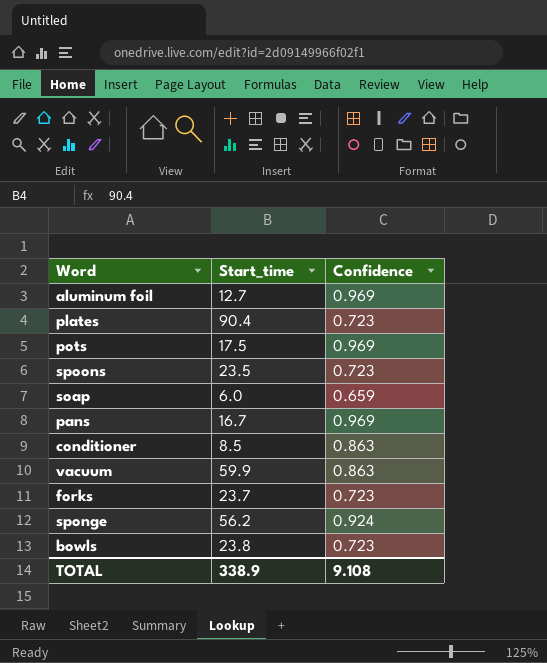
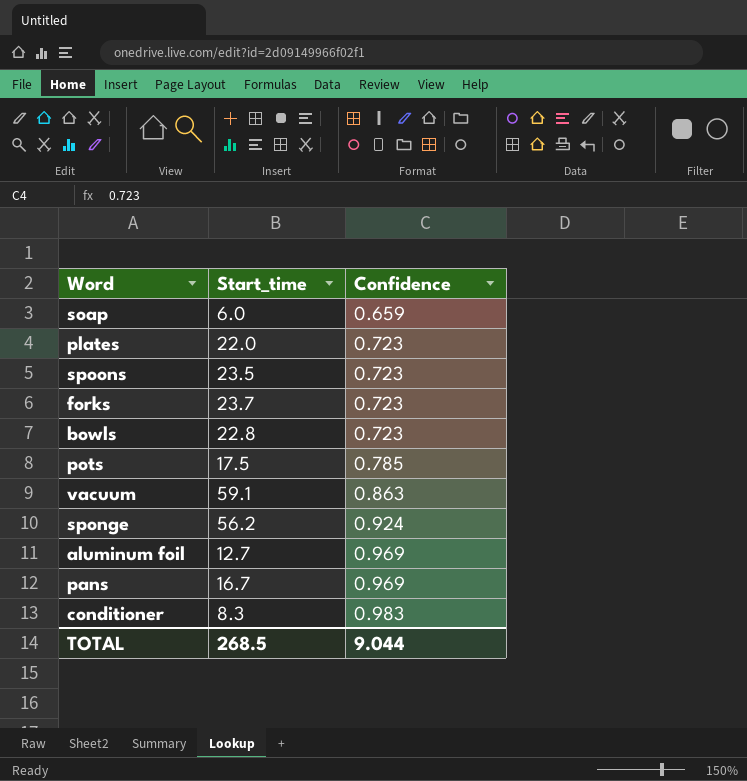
row order: none -> Confidence ascending
plates | Start_time: 90.4 -> 22.0
bowls | Start_time: 23.8 -> 22.8
pots | Confidence: 0.969 -> 0.785
vacuum | Start_time: 59.9 -> 59.1
conditioner | Start_time: 8.5 -> 8.3
conditioner | Confidence: 0.863 -> 0.983
TOTAL | Start_time: 338.9 -> 268.5
TOTAL | Confidence: 9.108 -> 9.044

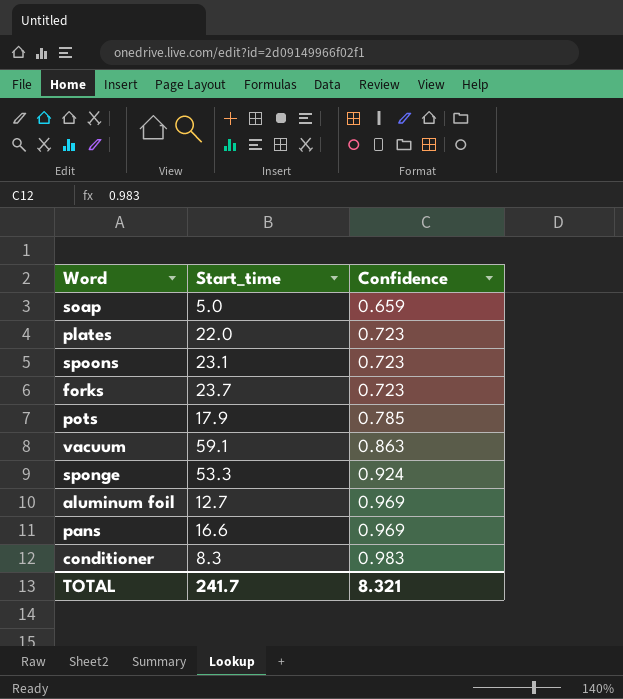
row bowls: 22.8 | 0.723 -> none
soap | Start_time: 6.0 -> 5.0
spoons | Start_time: 23.5 -> 23.1
pots | Start_time: 17.5 -> 17.9
sponge | Start_time: 56.2 -> 53.3
pans | Start_time: 16.7 -> 16.6
TOTAL | Start_time: 268.5 -> 241.7
TOTAL | Confidence: 9.044 -> 8.321

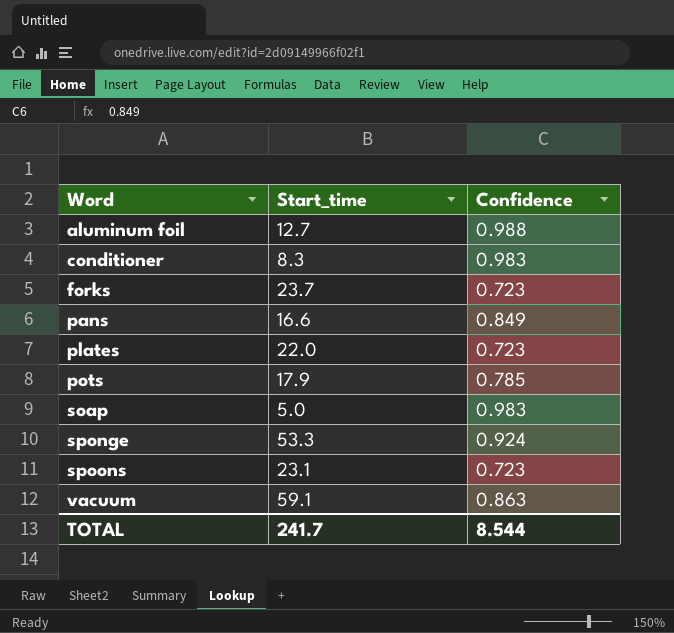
row order: Confidence ascending -> Word ascending
aluminum foil | Confidence: 0.969 -> 0.988
pans | Confidence: 0.969 -> 0.849
soap | Confidence: 0.659 -> 0.983
TOTAL | Confidence: 8.321 -> 8.544

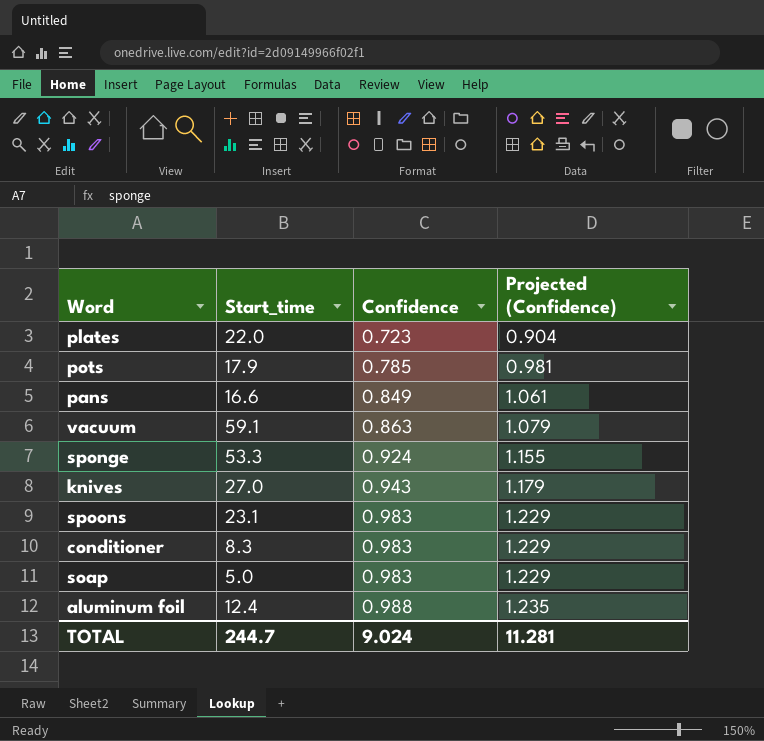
row order: Word ascending -> Confidence ascending
column Projected (Confidence) | formula: none -> [Confidence] * 1.25
row forks: 23.7 | 0.723 -> none
row knives: none -> 27.0 | 0.943 | 1.179
spoons | Confidence: 0.723 -> 0.983
aluminum foil | Start_time: 12.7 -> 12.4
TOTAL | Start_time: 241.7 -> 244.7
TOTAL | Confidence: 8.544 -> 9.024

